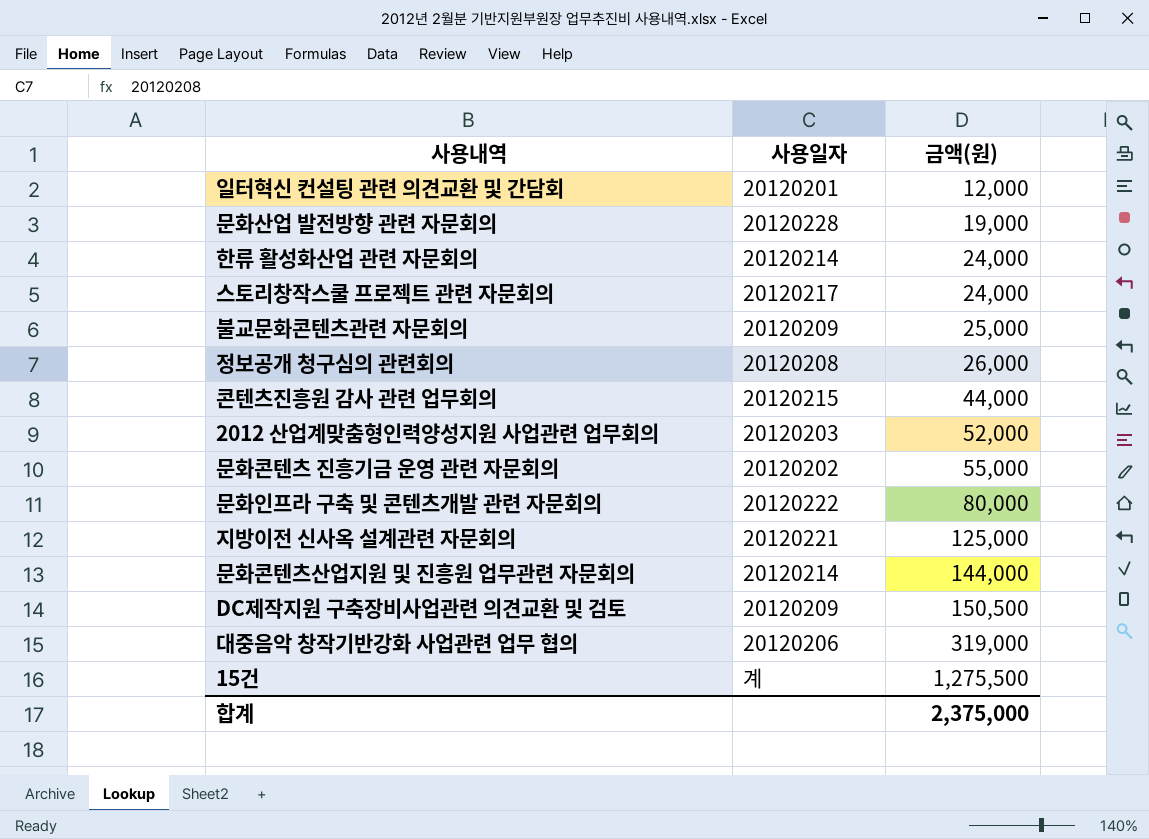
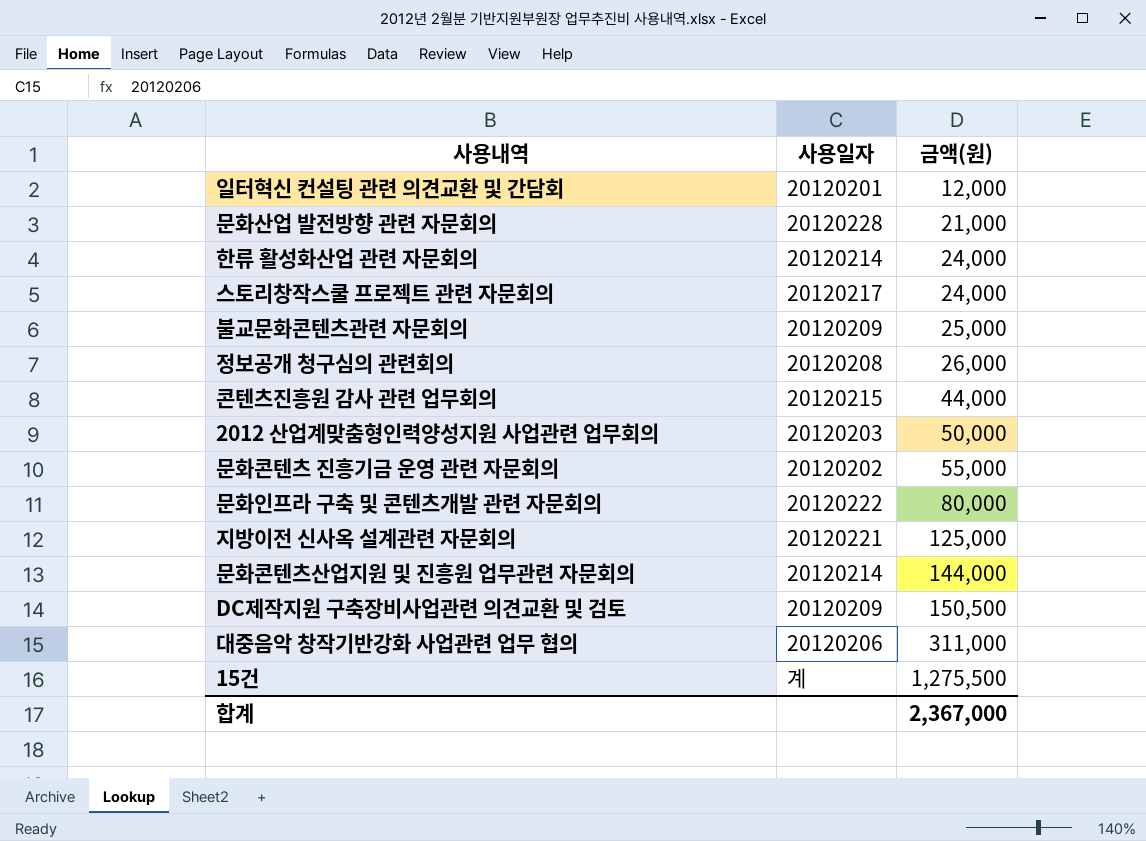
문화산업 발전방향 관련 자문회의 | 금액(원): 19,000 -> 21,000
2012 산업계맞춤형인력양성지원 사업관련 업무회의 | 금액(원): 52,000 -> 50,000
대중음악 창작기반강화 사업관련 업무 협의 | 금액(원): 319,000 -> 311,000
합계 | 금액(원): 2,375,000 -> 2,367,000

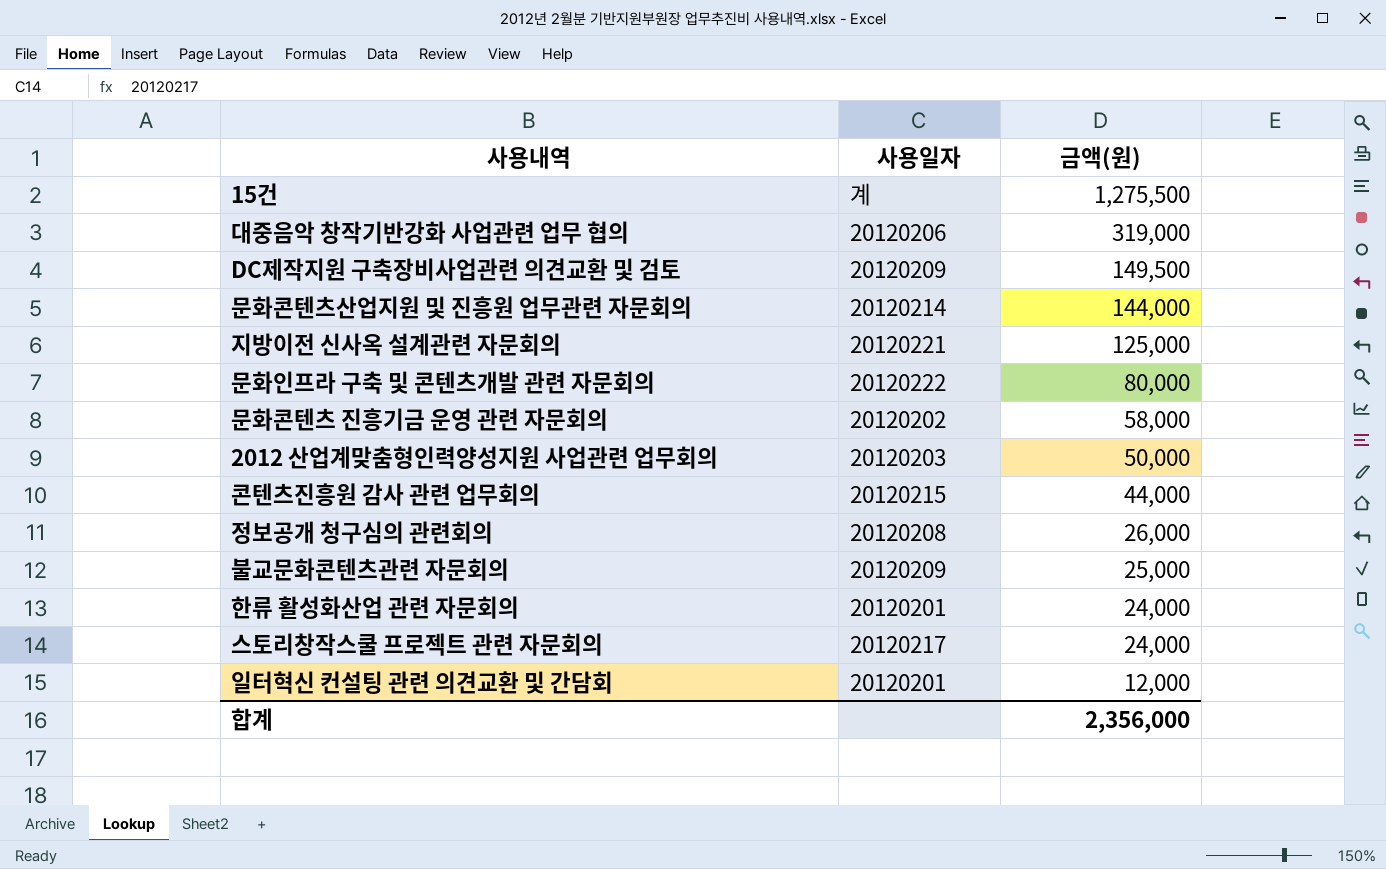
row order: 금액(원) ascending -> 금액(원) descending
row 문화산업 발전방향 관련 자문회의: 20120228 | 21,000 -> none
대중음악 창작기반강화 사업관련 업무 협의 | 금액(원): 311,000 -> 319,000
DC제작지원 구축장비사업관련 의견교환 및 검토 | 금액(원): 150,500 -> 149,500
문화콘텐츠 진흥기금 운영 관련 자문회의 | 금액(원): 55,000 -> 58,000
한류 활성화산업 관련 자문회의 | 사용일자: 20120214 -> 20120201
합계 | 금액(원): 2,367,000 -> 2,356,000

